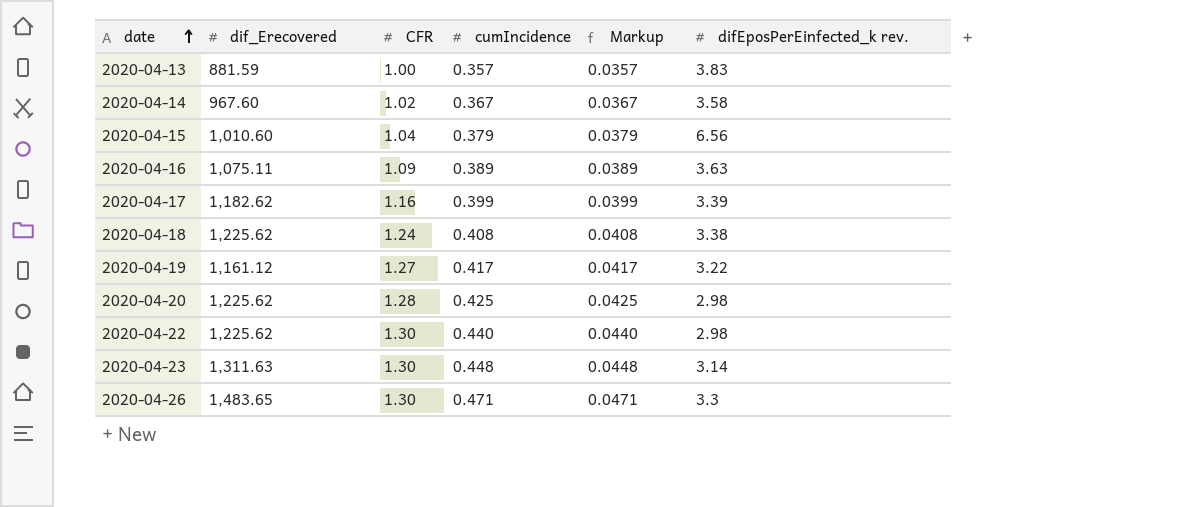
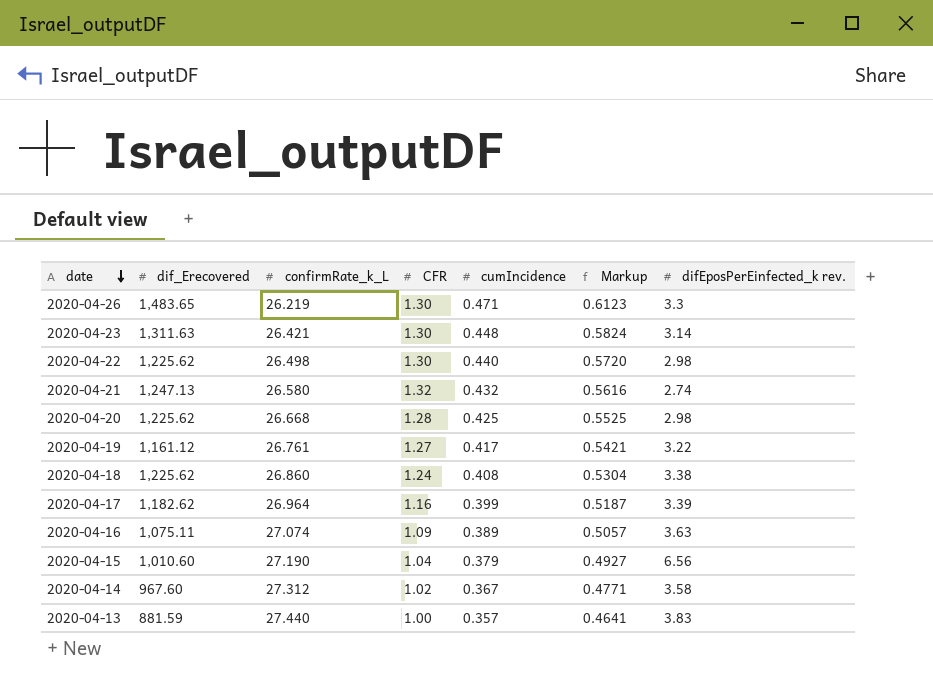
row order: date ascending -> date descending
column confirmRate_k_L | position: none -> 3
column Markup | formula: [cumIncidence] * 0.1 -> [cumIncidence] * 1.3
row 2020-04-21: none -> 1,247.13 | 26.580 | 1.32 | 0.432 | 0.5616 | 2.74

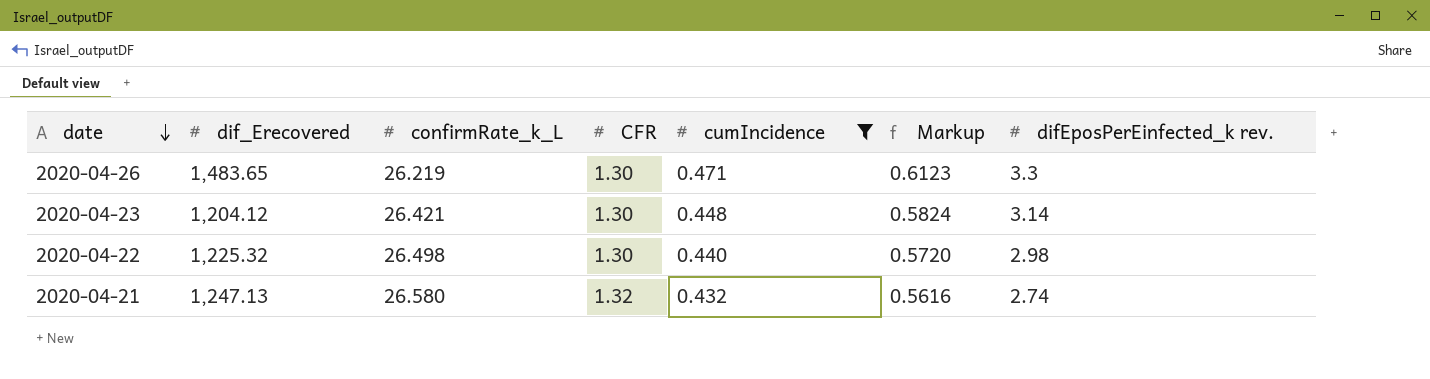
filter: none -> cumIncidence >= 0.432
2020-04-23 | dif_Erecovered: 1,311.63 -> 1,204.12
2020-04-22 | dif_Erecovered: 1,225.62 -> 1,225.32

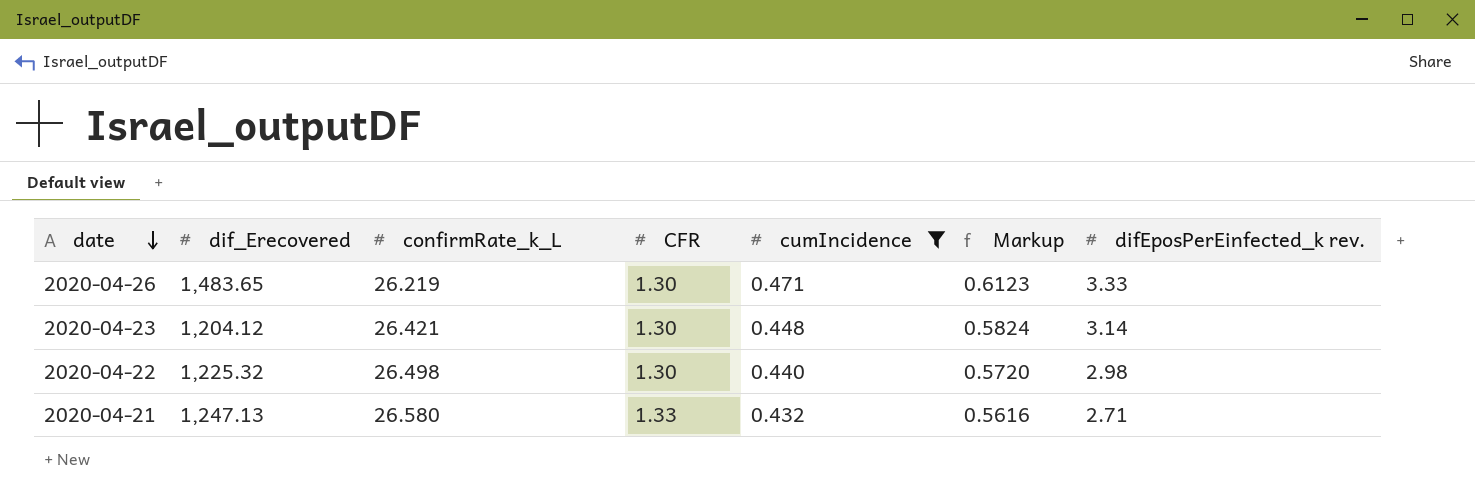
2020-04-26 | difEposPerEinfected_k rev.: 3.3 -> 3.33
2020-04-21 | CFR: 1.32 -> 1.33
2020-04-21 | difEposPerEinfected_k rev.: 2.74 -> 2.71

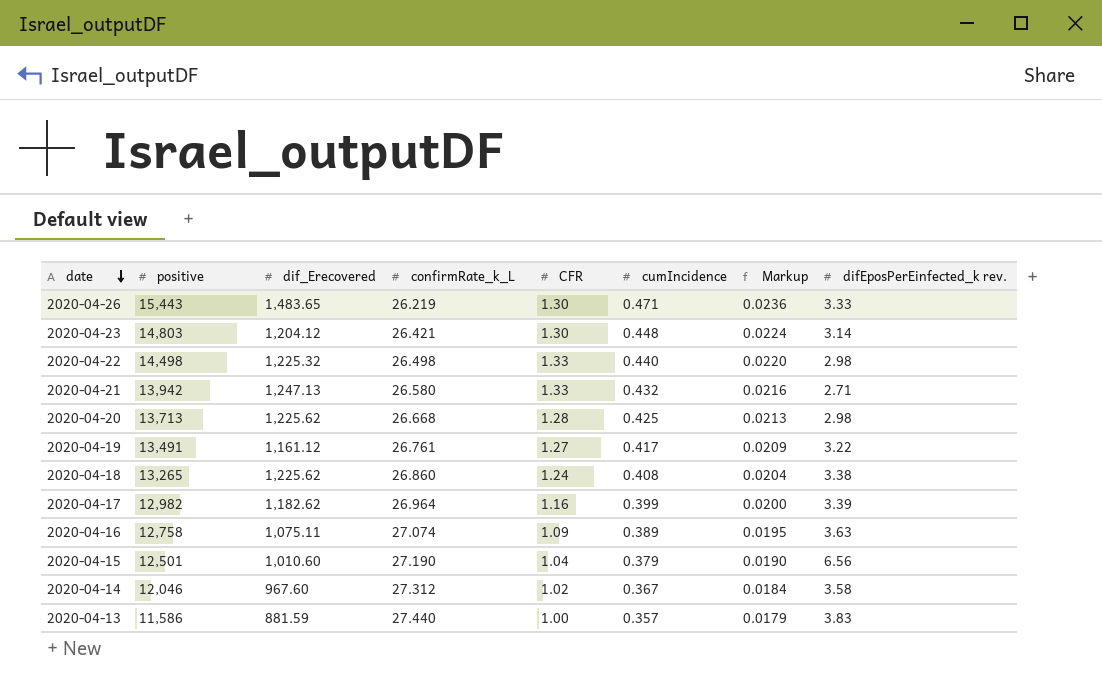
filter: cumIncidence >= 0.432 -> none
column positive | position: none -> 2
column Markup | formula: [cumIncidence] * 1.3 -> [cumIncidence] * 0.05
2020-04-22 | CFR: 1.30 -> 1.33

